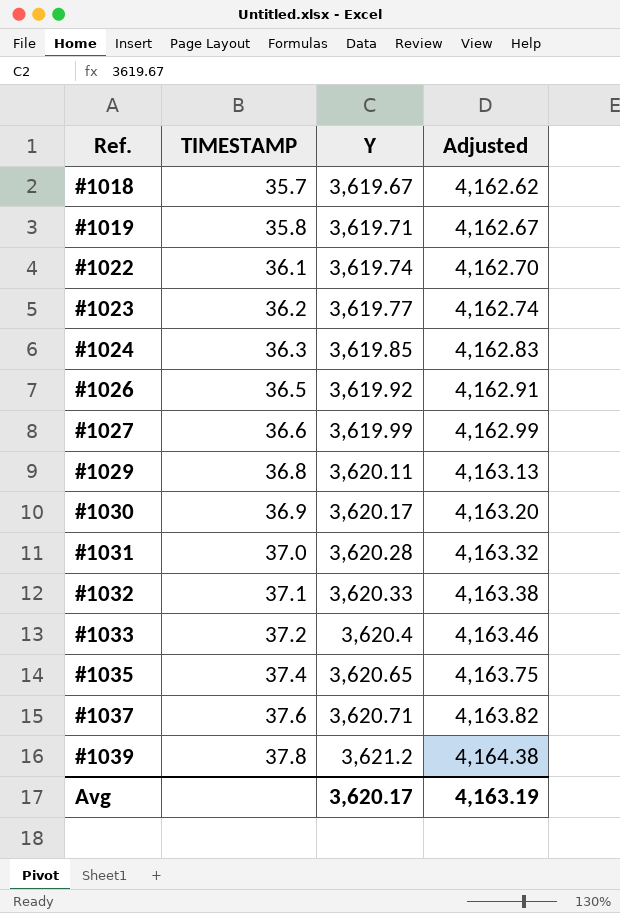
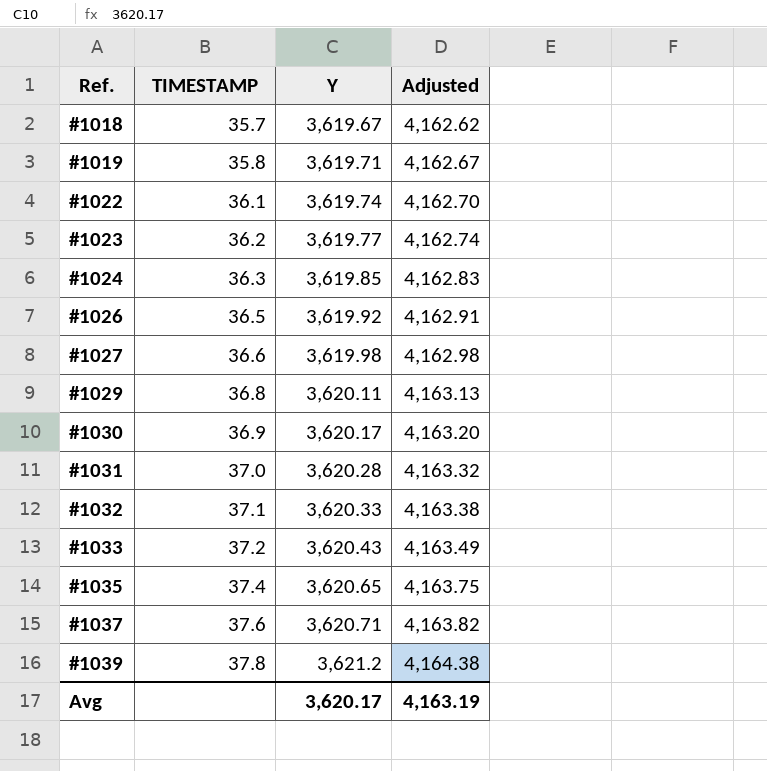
#1027 | Y: 3,619.99 -> 3,619.98
#1027 | Adjusted: 4,162.99 -> 4,162.98
#1033 | Y: 3,620.4 -> 3,620.43
#1033 | Adjusted: 4,163.46 -> 4,163.49

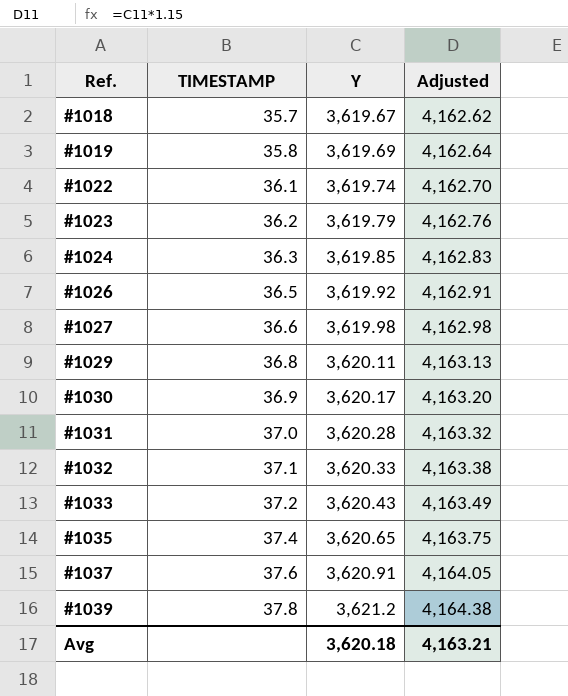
#1019 | Y: 3,619.71 -> 3,619.69
#1019 | Adjusted: 4,162.67 -> 4,162.64
#1023 | Y: 3,619.77 -> 3,619.79
#1023 | Adjusted: 4,162.74 -> 4,162.76
#1037 | Y: 3,620.71 -> 3,620.91
#1037 | Adjusted: 4,163.82 -> 4,164.05
Avg | Y: 3,620.17 -> 3,620.18
Avg | Adjusted: 4,163.19 -> 4,163.21

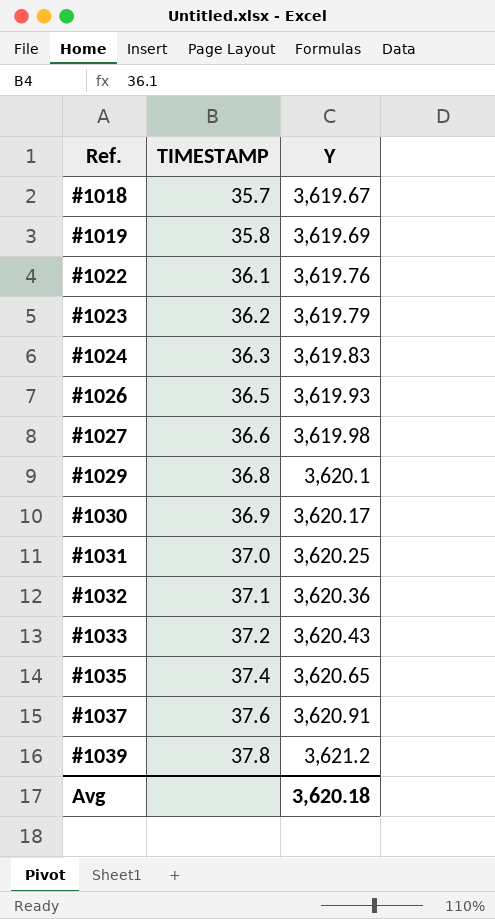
column Adjusted | formula: [Y] * 1.15 -> none
#1022 | Y: 3,619.74 -> 3,619.76
#1024 | Y: 3,619.85 -> 3,619.83
#1026 | Y: 3,619.92 -> 3,619.93
#1029 | Y: 3,620.11 -> 3,620.1
#1031 | Y: 3,620.28 -> 3,620.25
#1032 | Y: 3,620.33 -> 3,620.36

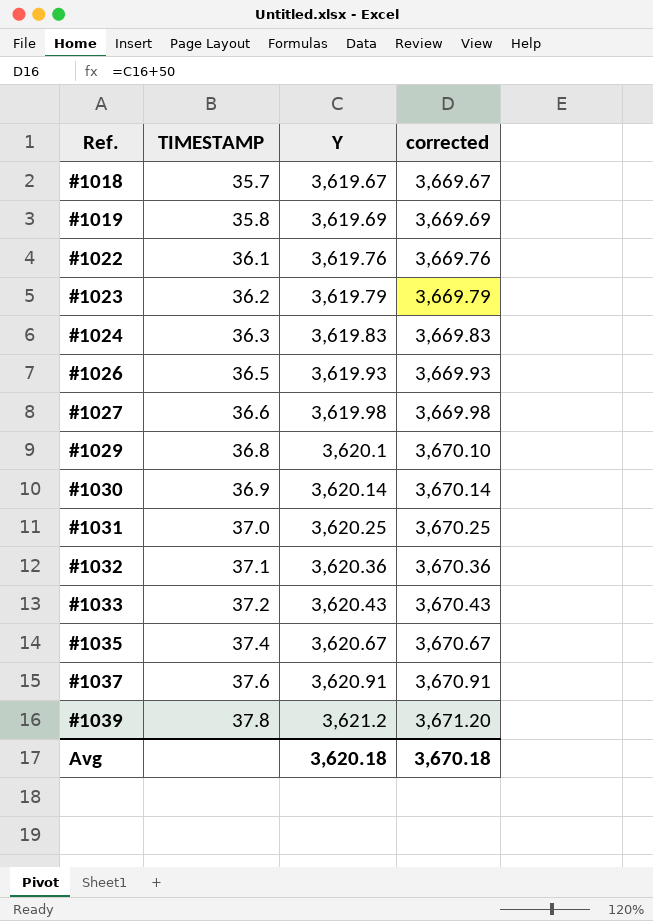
column corrected | formula: none -> [Y] + 50
#1030 | Y: 3,620.17 -> 3,620.14
#1035 | Y: 3,620.65 -> 3,620.67

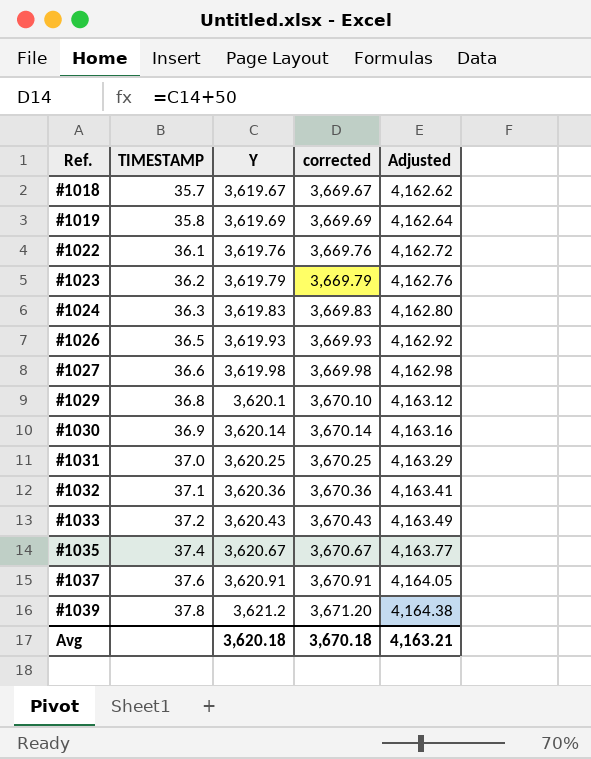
column Adjusted | formula: none -> [Y] * 1.15

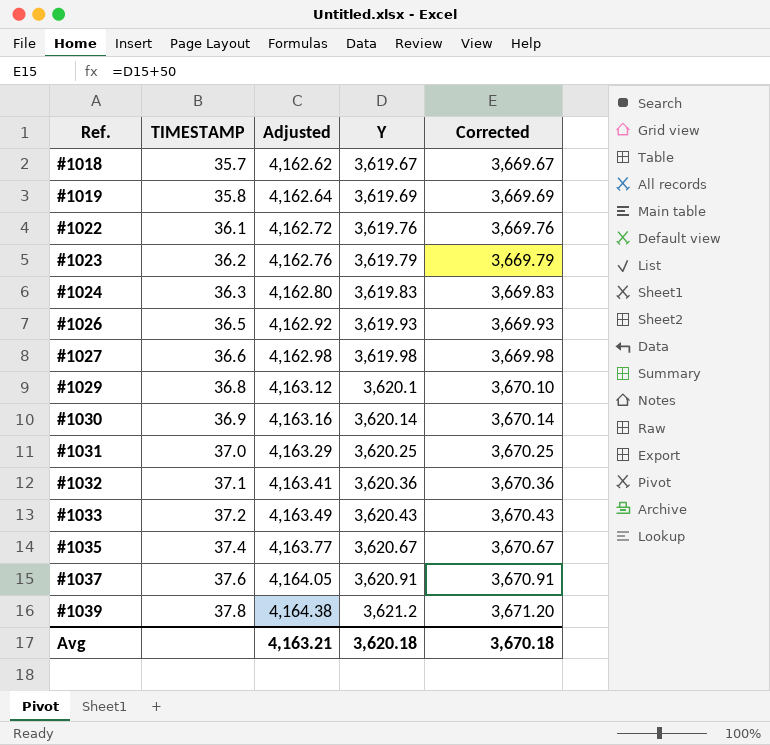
column Adjusted | position: 5 -> 3
column name: corrected -> Corrected

